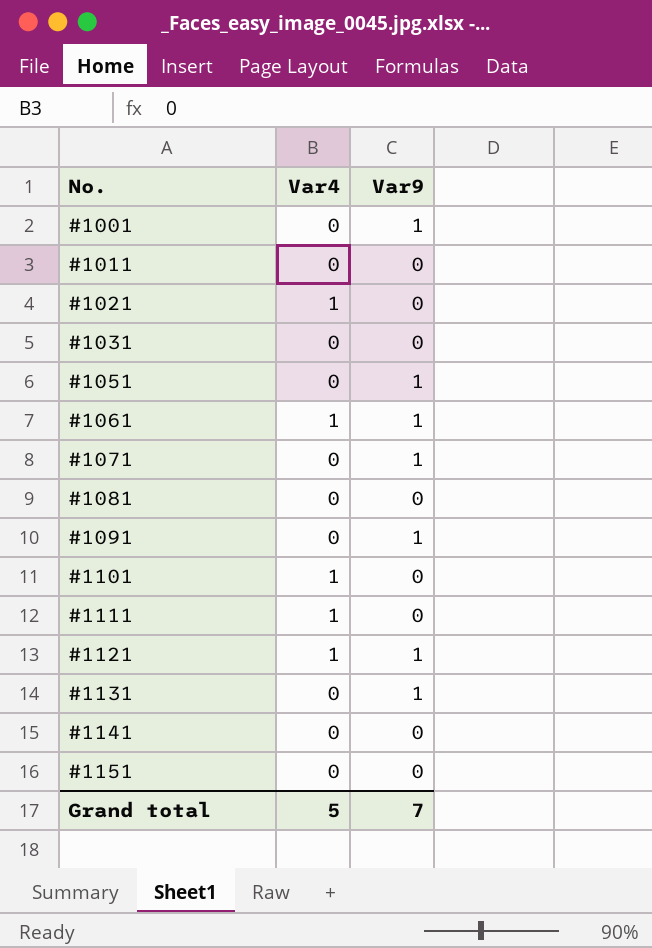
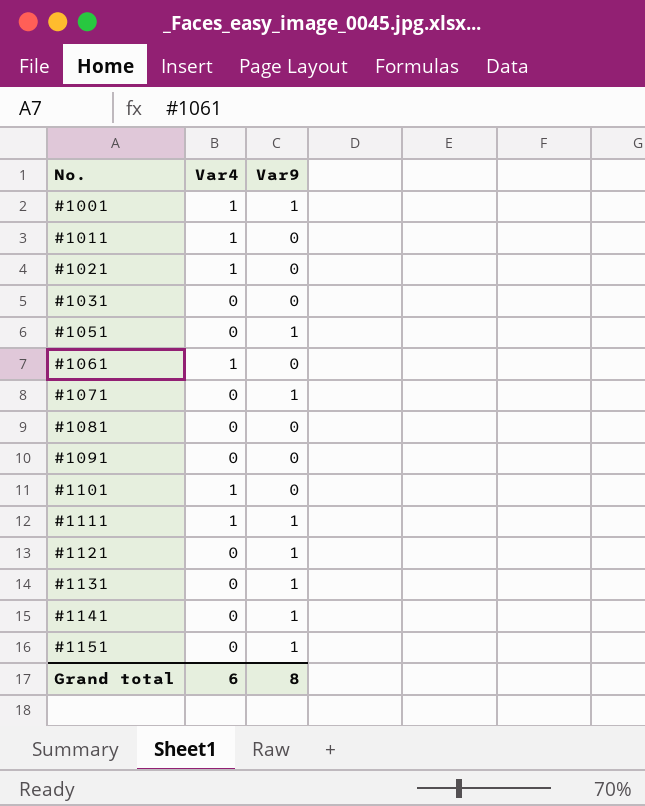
#1001 | Var4: 0 -> 1
#1011 | Var4: 0 -> 1
#1061 | Var9: 1 -> 0
#1091 | Var9: 1 -> 0
#1111 | Var9: 0 -> 1
#1121 | Var4: 1 -> 0
#1141 | Var9: 0 -> 1
#1151 | Var9: 0 -> 1
Grand total | Var4: 5 -> 6
Grand total | Var9: 7 -> 8

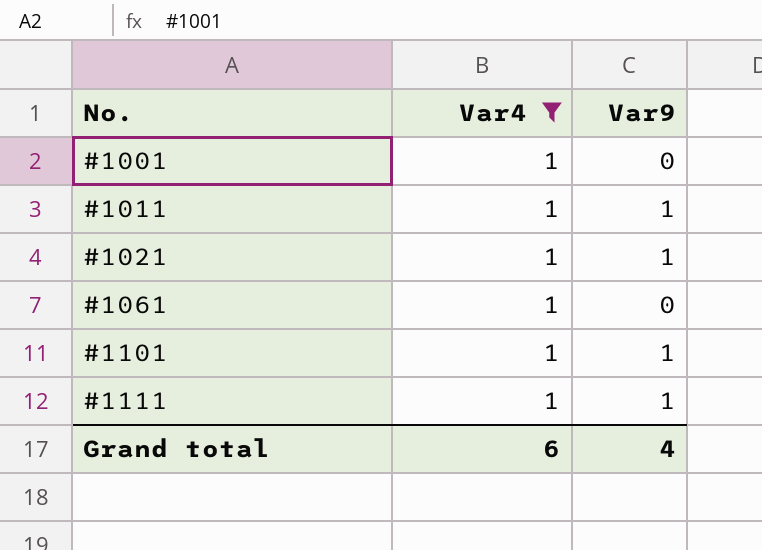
filter: none -> Var4 = 1
#1001 | Var9: 1 -> 0
#1011 | Var9: 0 -> 1
#1021 | Var9: 0 -> 1
#1101 | Var9: 0 -> 1
Grand total | Var9: 8 -> 4

